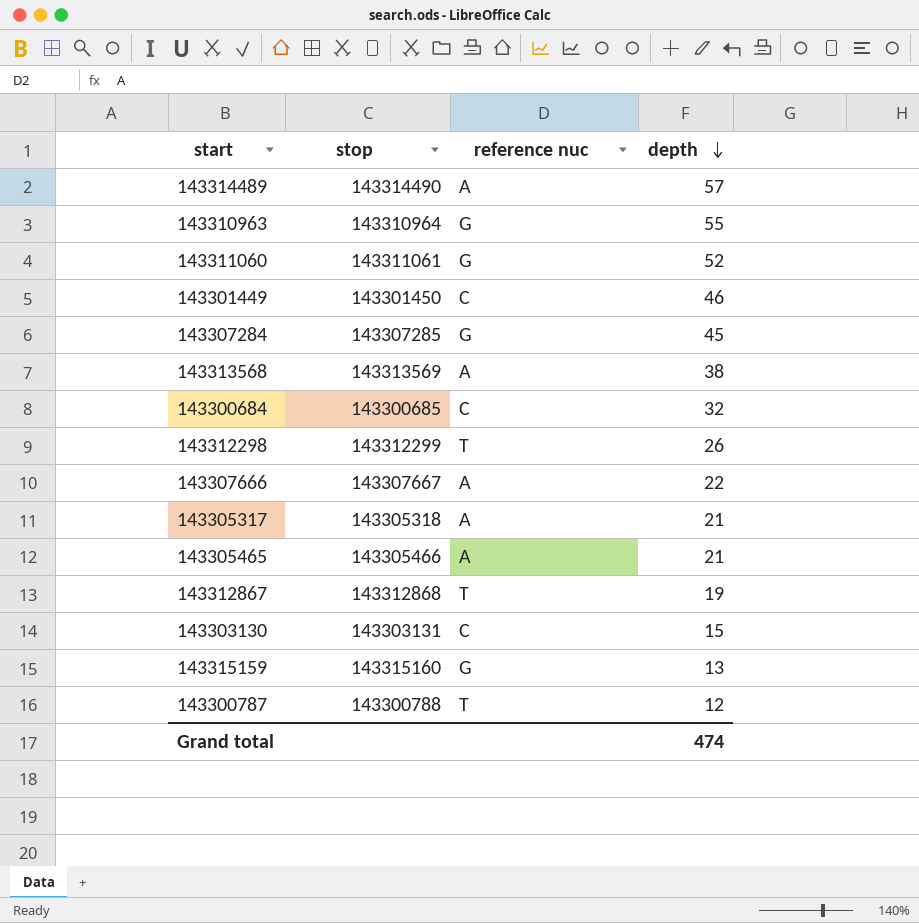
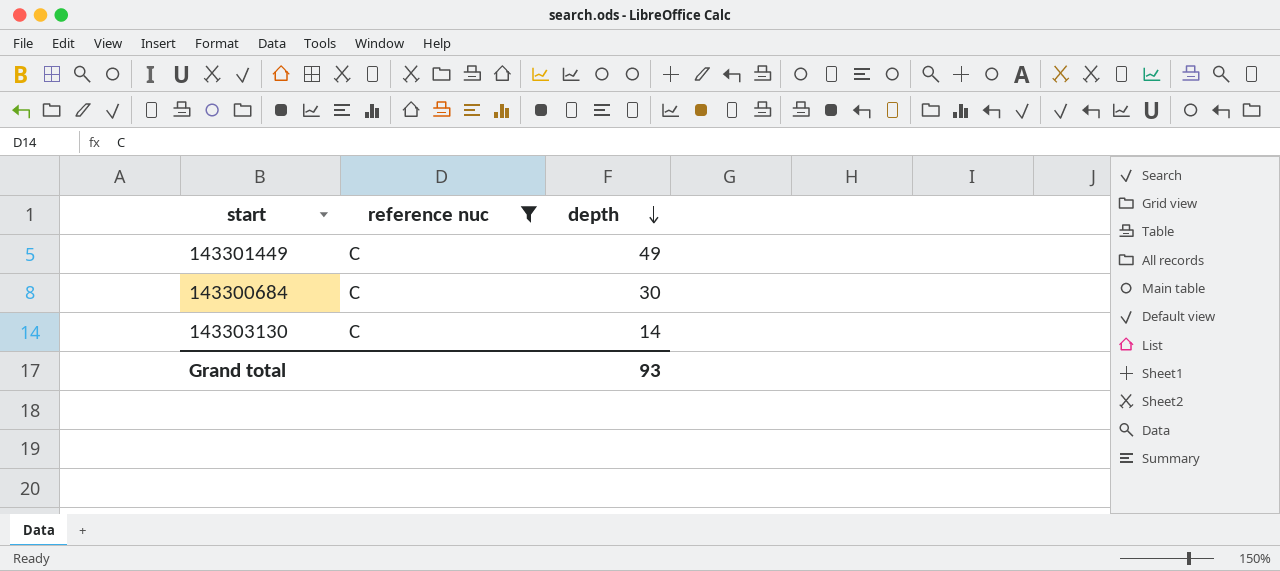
filter: none -> reference nuc = C
column stop | position: 2 -> none
143301449 | depth: 46 -> 49
143300684 | depth: 32 -> 30
143303130 | depth: 15 -> 14
Grand total | depth: 474 -> 93

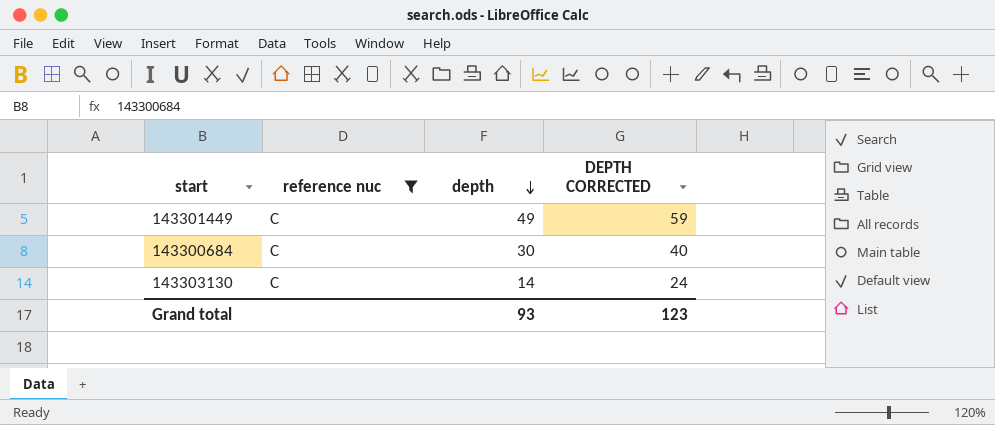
column DEPTH CORRECTED | formula: none -> [depth] + 10

